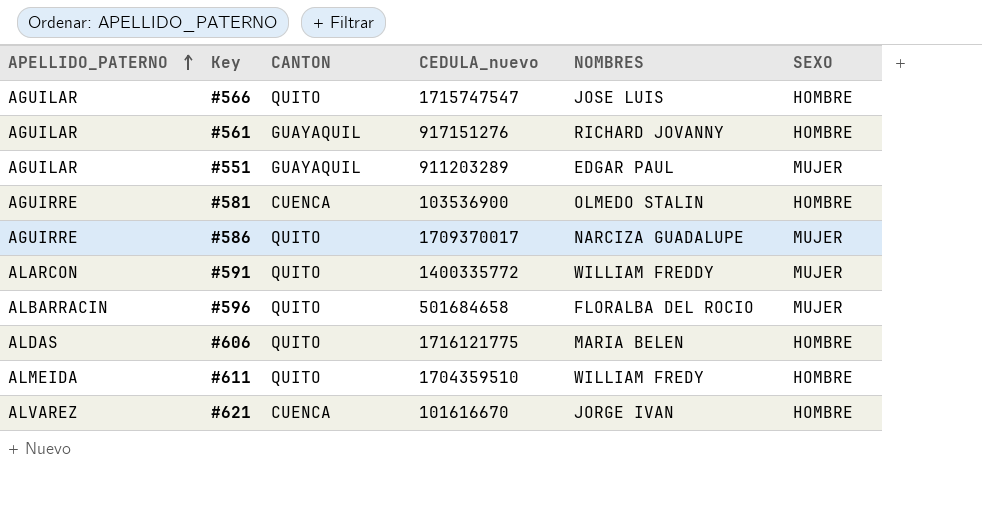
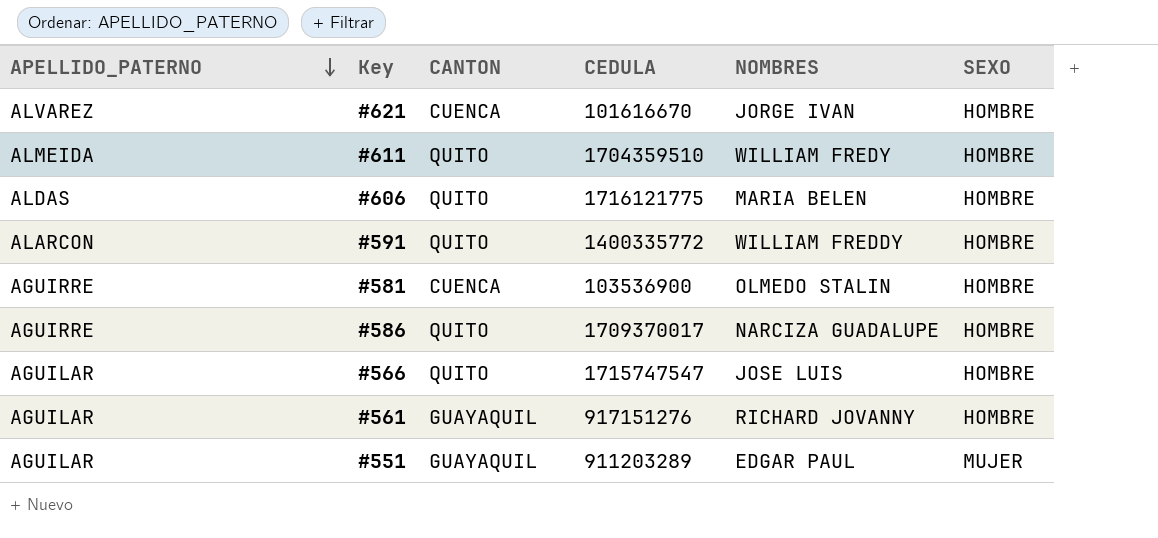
row order: APELLIDO_PATERNO ascending -> APELLIDO_PATERNO descending
column name: CEDULA_nuevo -> CEDULA
row #596: ALBARRACIN | QUITO | 501684658 | FLORALBA DEL ROCIO | MUJER -> none
#591 | SEXO: MUJER -> HOMBRE
#586 | SEXO: MUJER -> HOMBRE

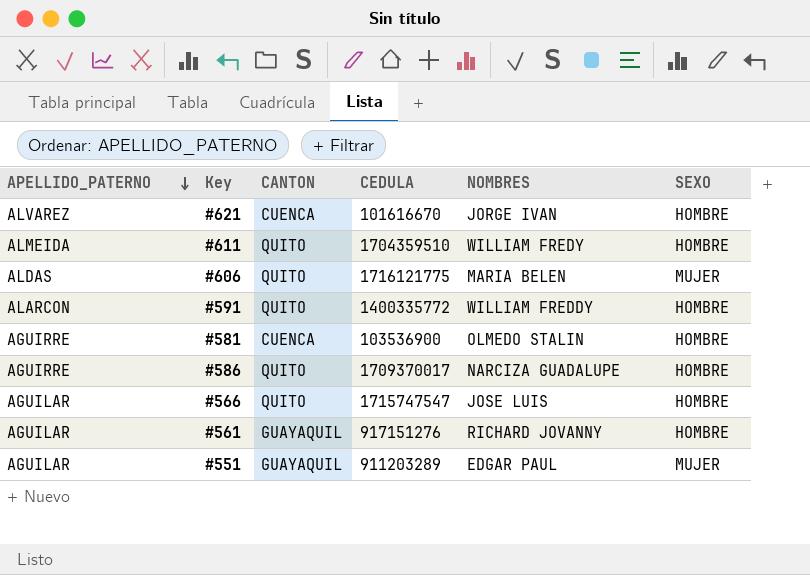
#606 | SEXO: HOMBRE -> MUJER

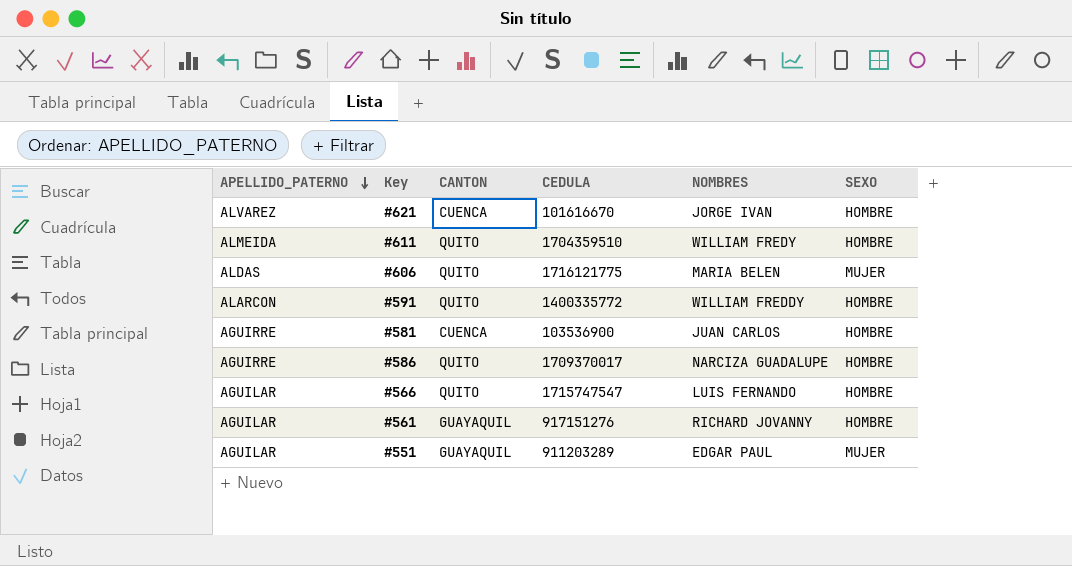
#581 | NOMBRES: OLMEDO STALIN -> JUAN CARLOS
#566 | NOMBRES: JOSE LUIS -> LUIS FERNANDO

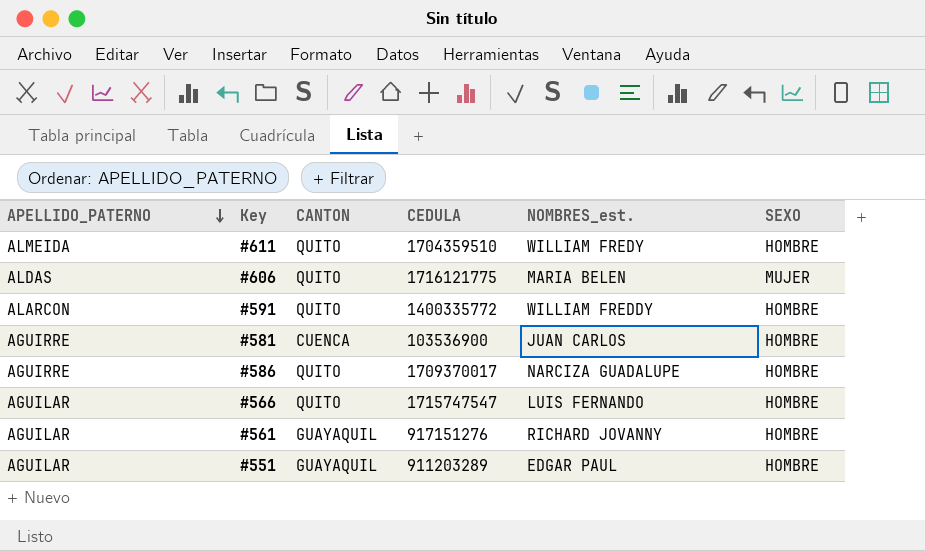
column name: NOMBRES -> NOMBRES_est.
row #621: ALVAREZ | CUENCA | 101616670 | JORGE IVAN | HOMBRE -> none
#551 | SEXO: MUJER -> HOMBRE

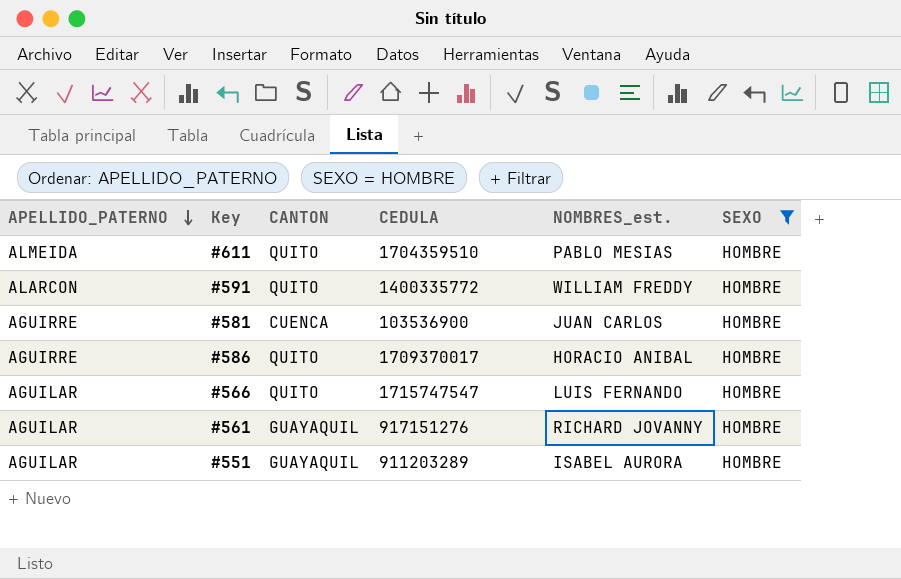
filter: none -> SEXO = HOMBRE
#611 | NOMBRES_est.: WILLIAM FREDY -> PABLO MESIAS
#586 | NOMBRES_est.: NARCIZA GUADALUPE -> HORACIO ANIBAL
#551 | NOMBRES_est.: EDGAR PAUL -> ISABEL AURORA

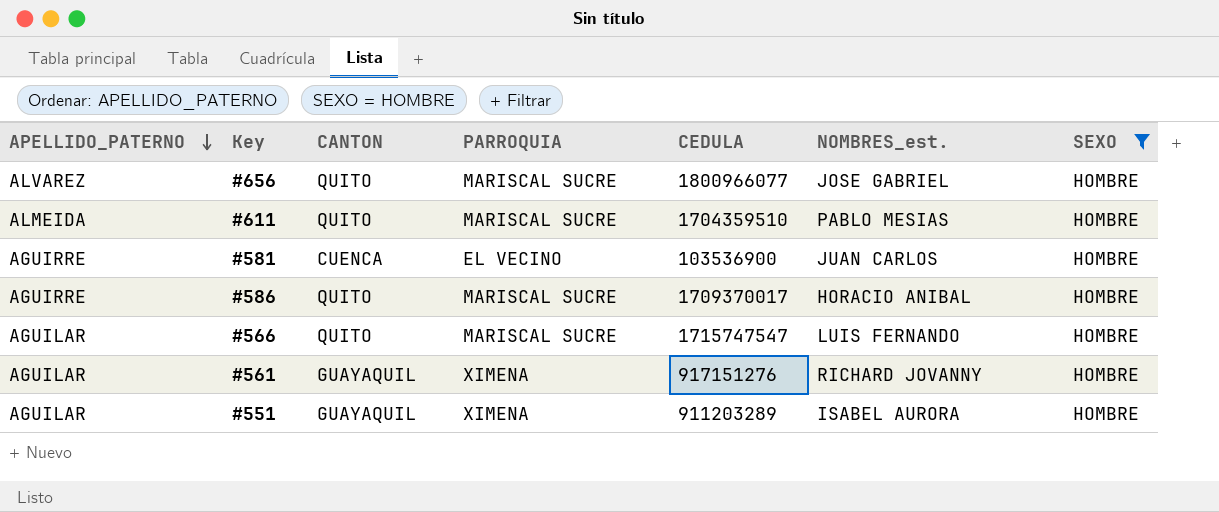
column PARROQUIA | position: none -> 4
row #591: ALARCON | QUITO | 1400335772 | WILLIAM FREDDY | HOMBRE -> none
row #656: none -> ALVAREZ | QUITO | MARISCAL SUCRE | 1800966077 | JOSE GABRIEL | HOMBRE

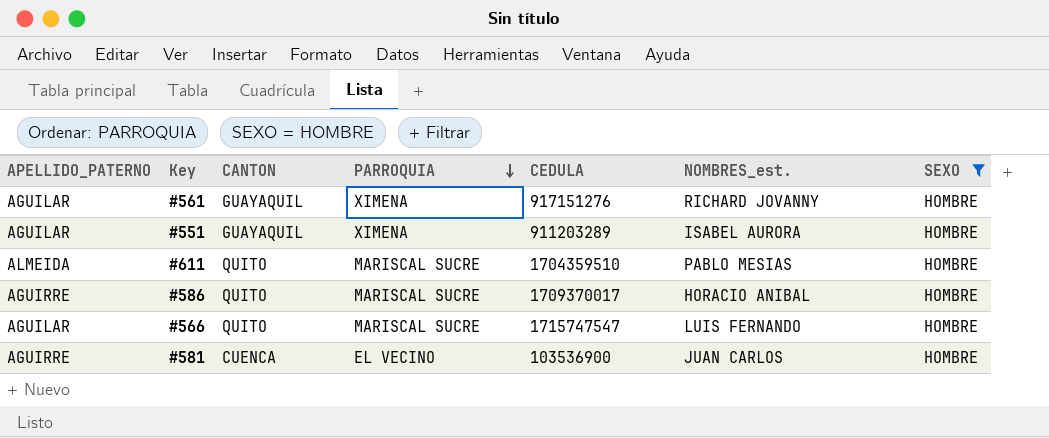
row order: APELLIDO_PATERNO descending -> PARROQUIA descending
row #656: ALVAREZ | QUITO | MARISCAL SUCRE | 1800966077 | JOSE GABRIEL | HOMBRE -> none

